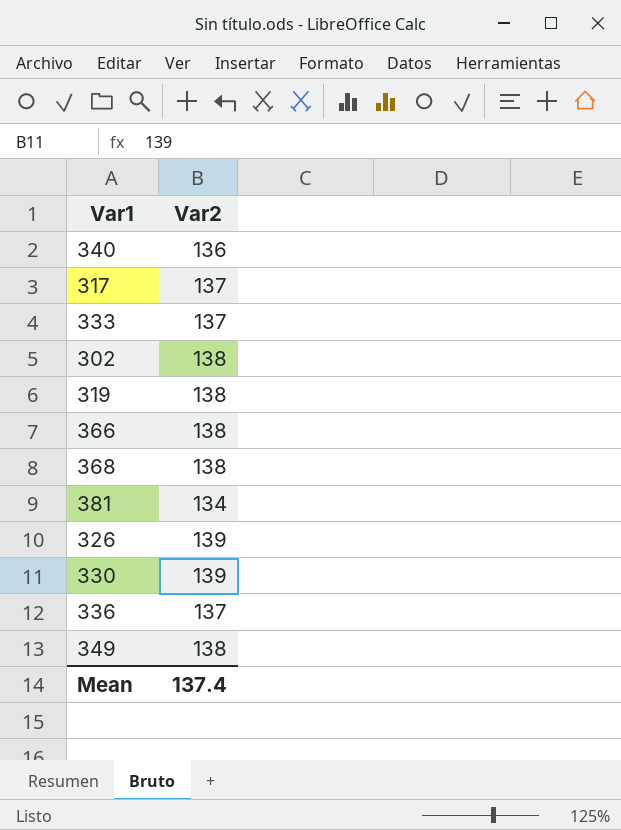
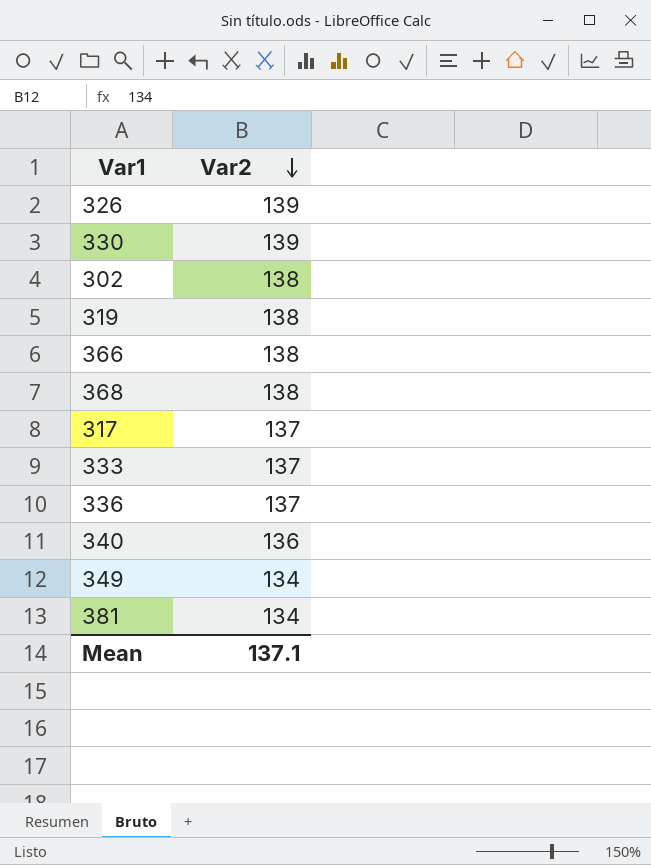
row order: none -> Var2 descending
349 | Var2: 138 -> 134
Mean | Var2: 137.4 -> 137.1

